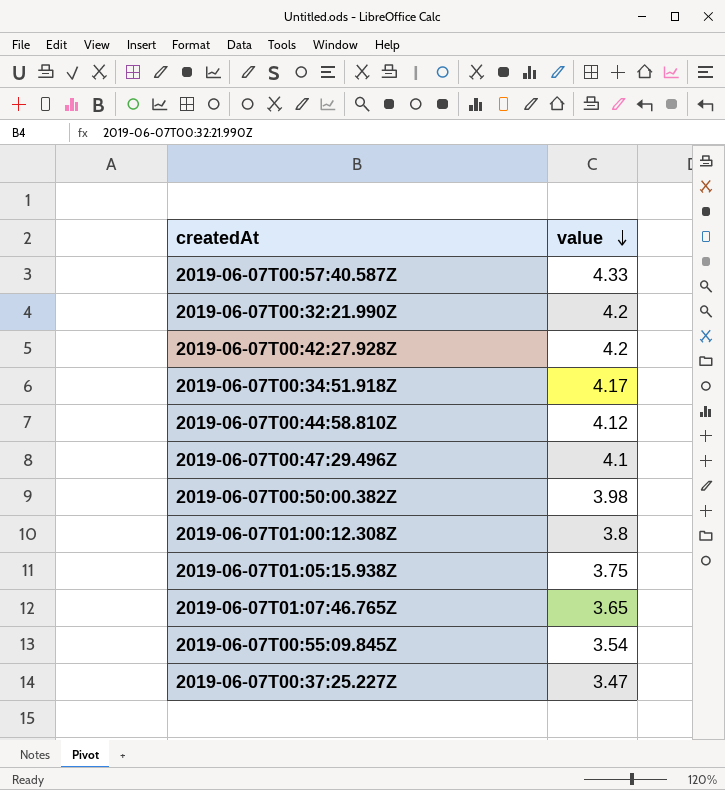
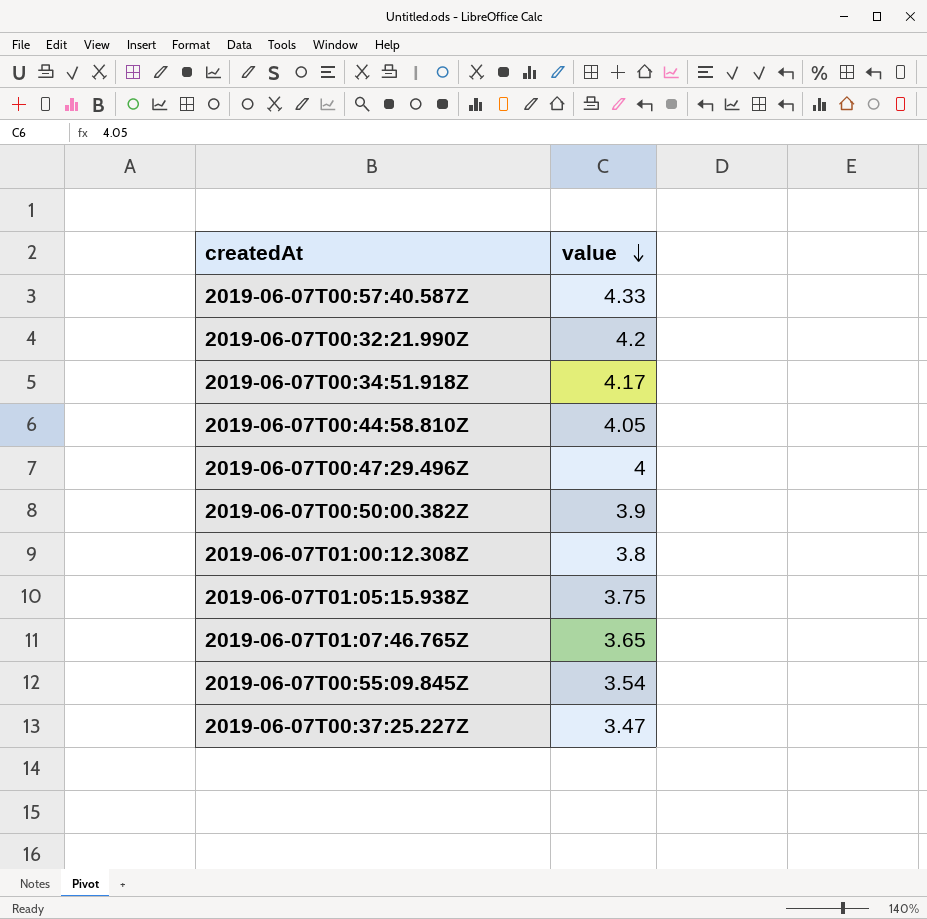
row 2019-06-07T00:42:27.928Z: 4.2 -> none
2019-06-07T00:44:58.810Z | value: 4.12 -> 4.05
2019-06-07T00:47:29.496Z | value: 4.1 -> 4
2019-06-07T00:50:00.382Z | value: 3.98 -> 3.9

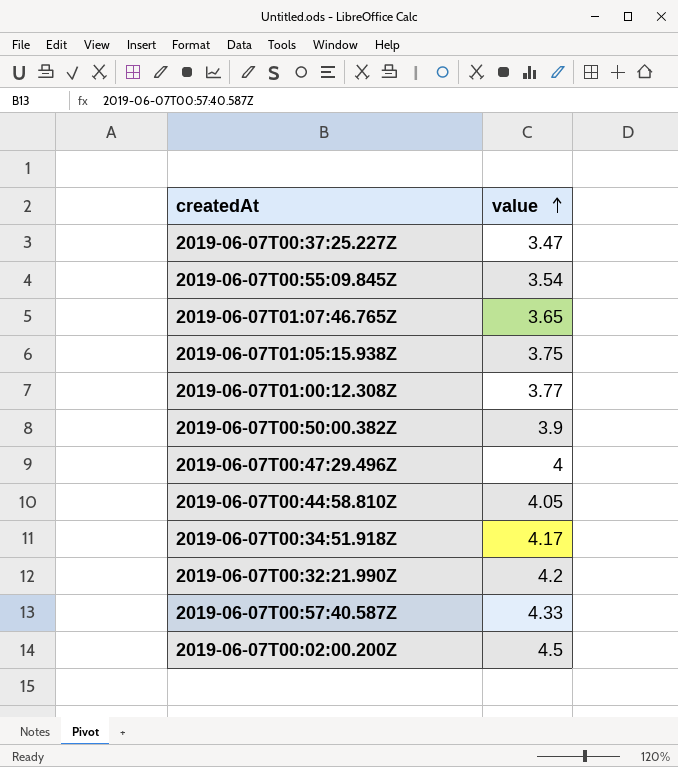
row order: value descending -> value ascending
2019-06-07T01:00:12.308Z | value: 3.8 -> 3.77
row 2019-06-07T00:02:00.200Z: none -> 4.5

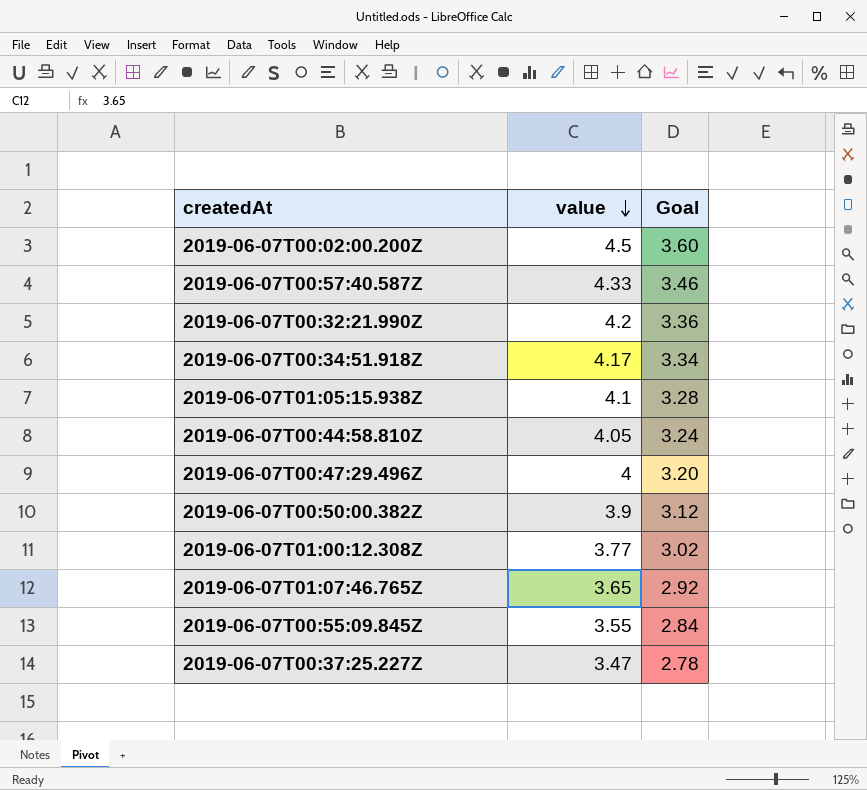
row order: value ascending -> value descending
column Goal | formula: none -> [value] * 0.8
2019-06-07T01:05:15.938Z | value: 3.75 -> 4.1
2019-06-07T00:55:09.845Z | value: 3.54 -> 3.55

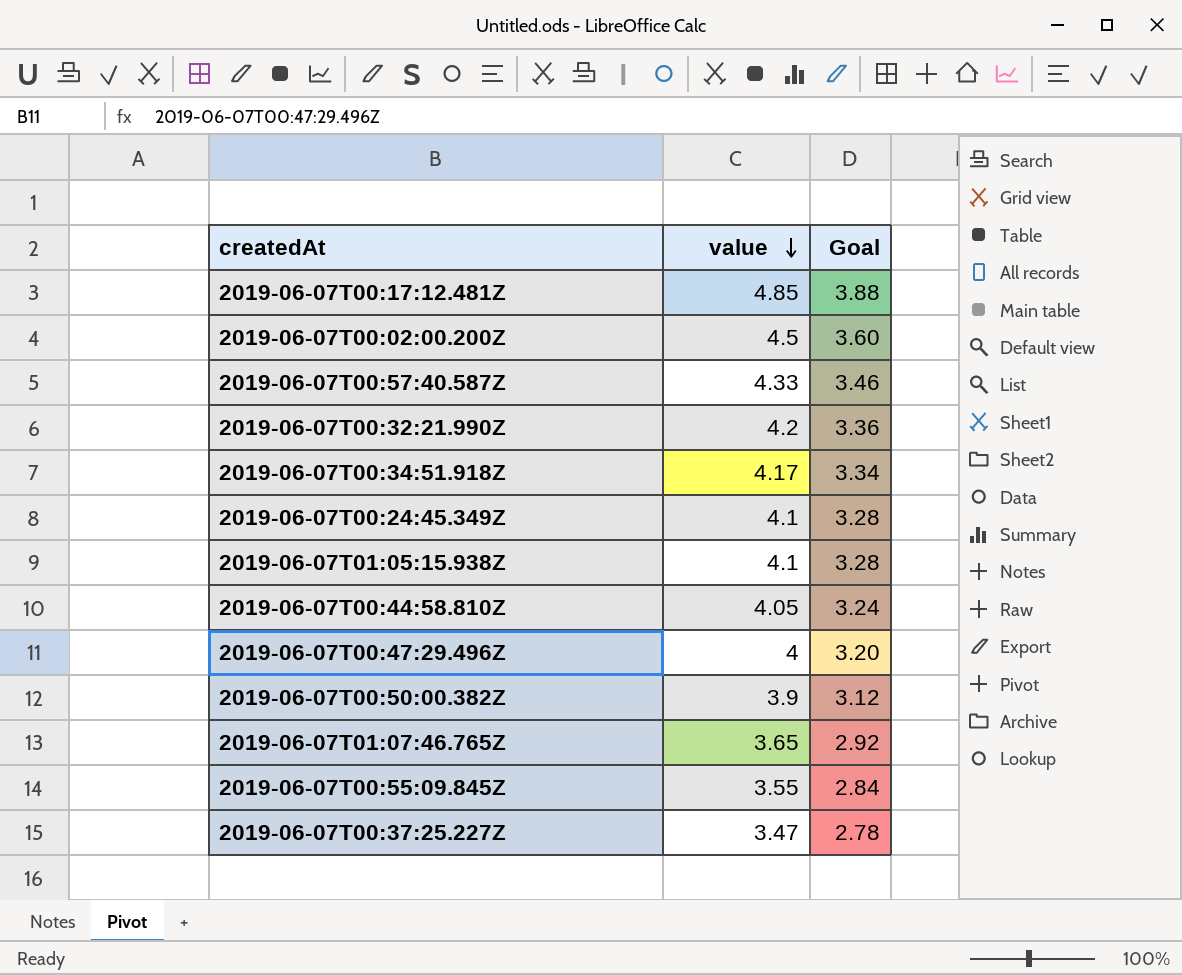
row 2019-06-07T01:00:12.308Z: 3.77 | 3.02 -> none
row 2019-06-07T00:17:12.481Z: none -> 4.85 | 3.88
row 2019-06-07T00:24:45.349Z: none -> 4.1 | 3.28

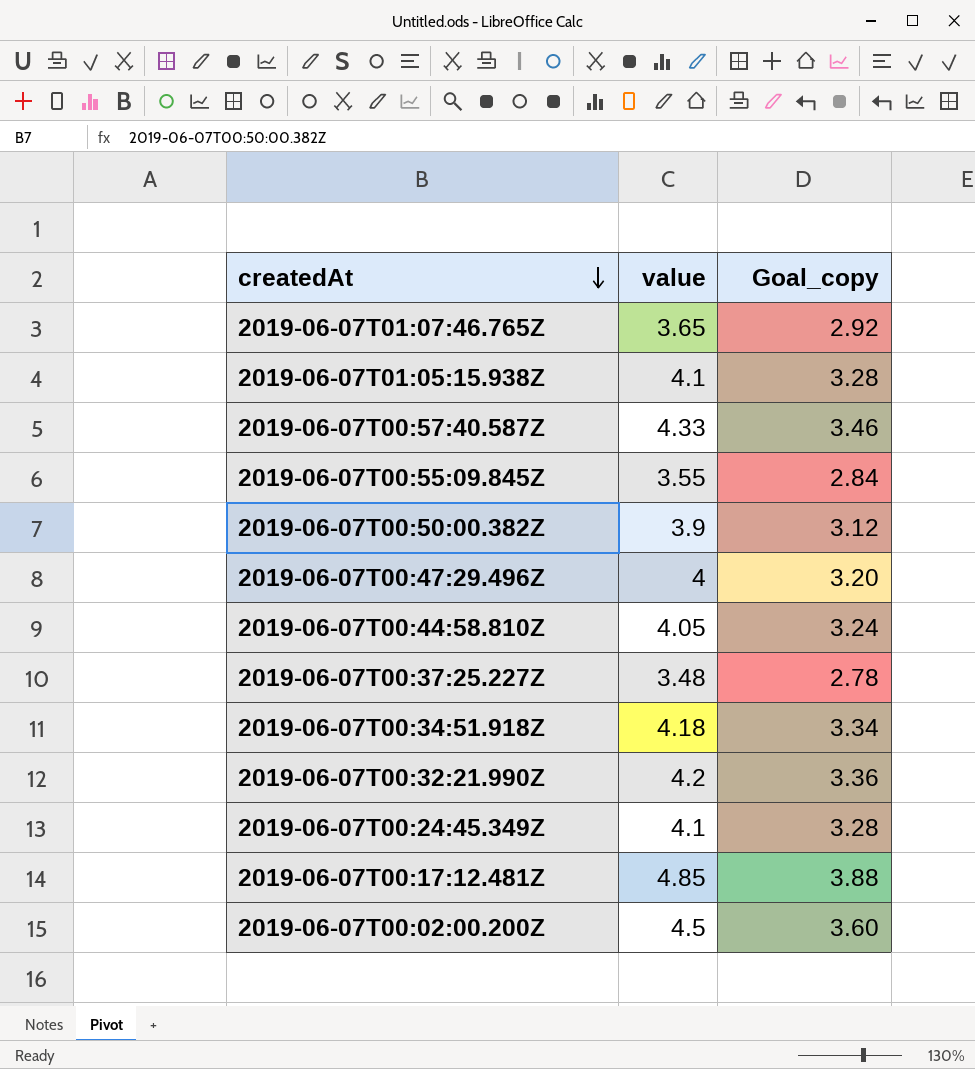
row order: value descending -> createdAt descending
column name: Goal -> Goal_copy
2019-06-07T00:37:25.227Z | value: 3.47 -> 3.48
2019-06-07T00:34:51.918Z | value: 4.17 -> 4.18

